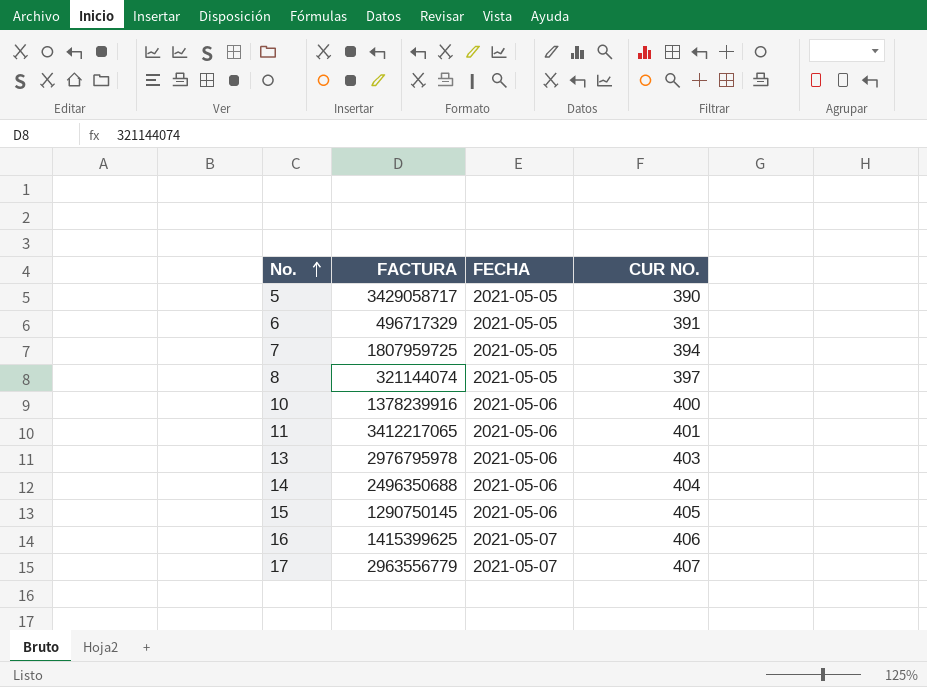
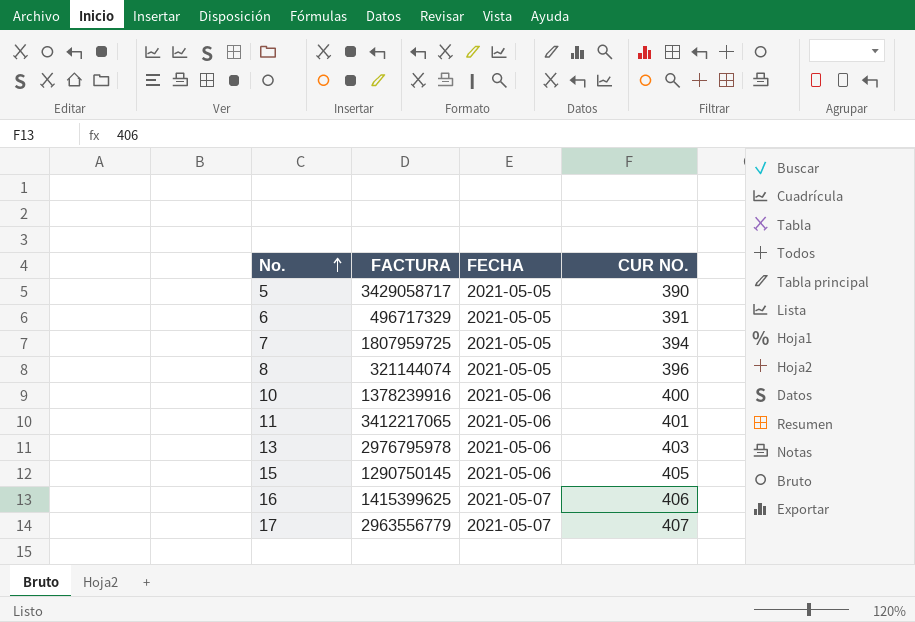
row 14: 2496350688 | 2021-05-06 | 404 -> none
8 | CUR NO.: 397 -> 396

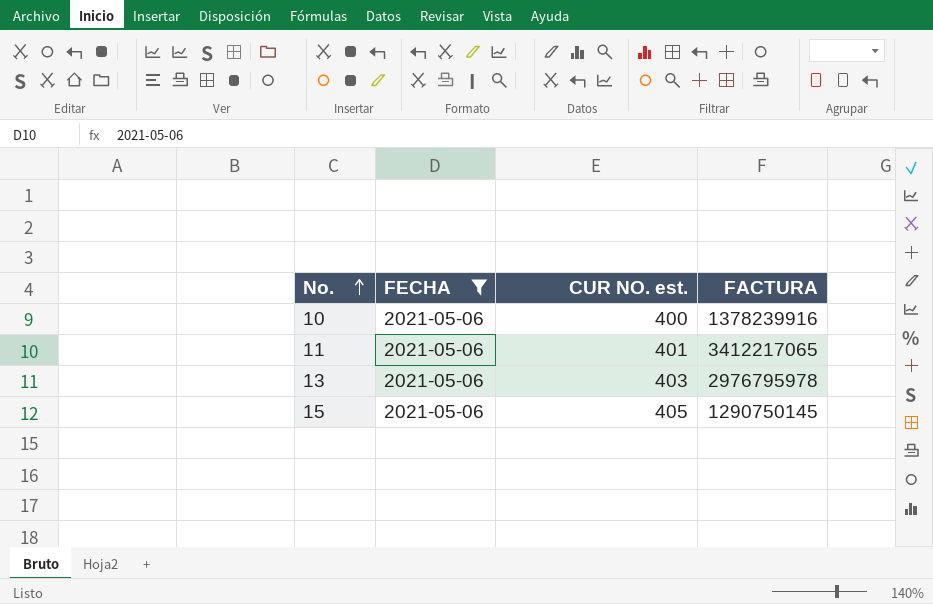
filter: none -> FECHA = 2021-05-06
column name: CUR NO. -> CUR NO. est.
column FACTURA | position: 2 -> 4

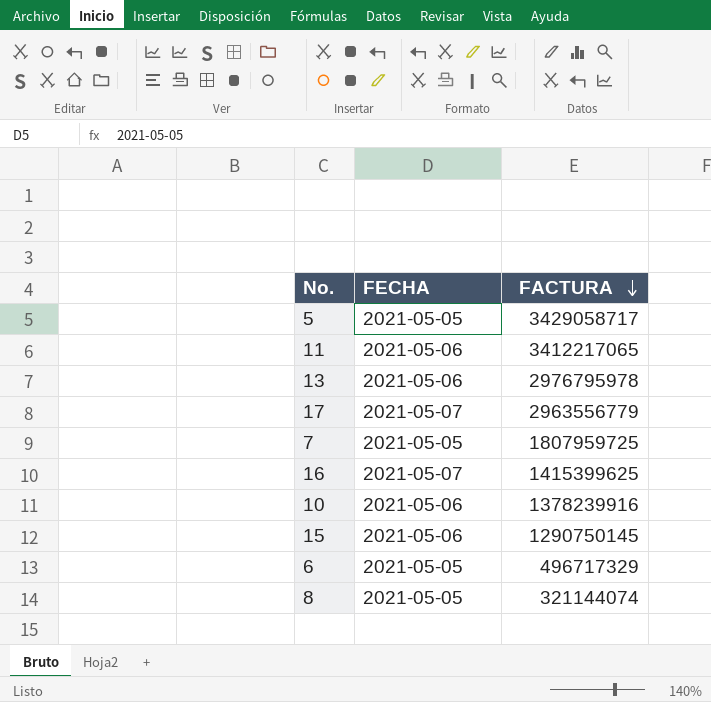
filter: FECHA = 2021-05-06 -> none
row order: No. ascending -> FACTURA descending
column CUR NO. est. | position: 3 -> none

